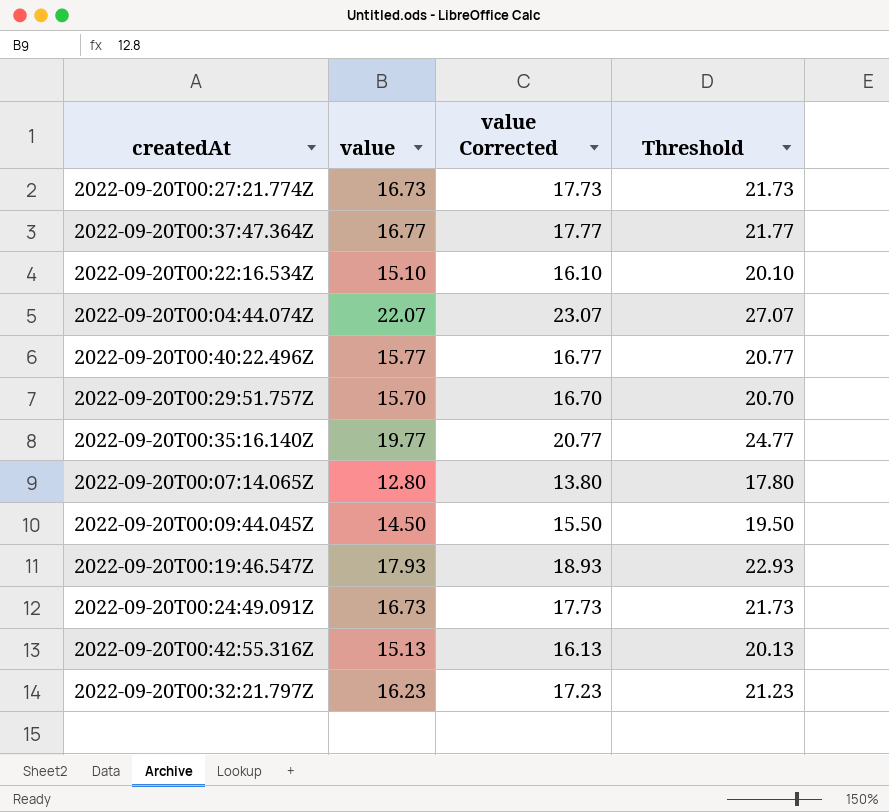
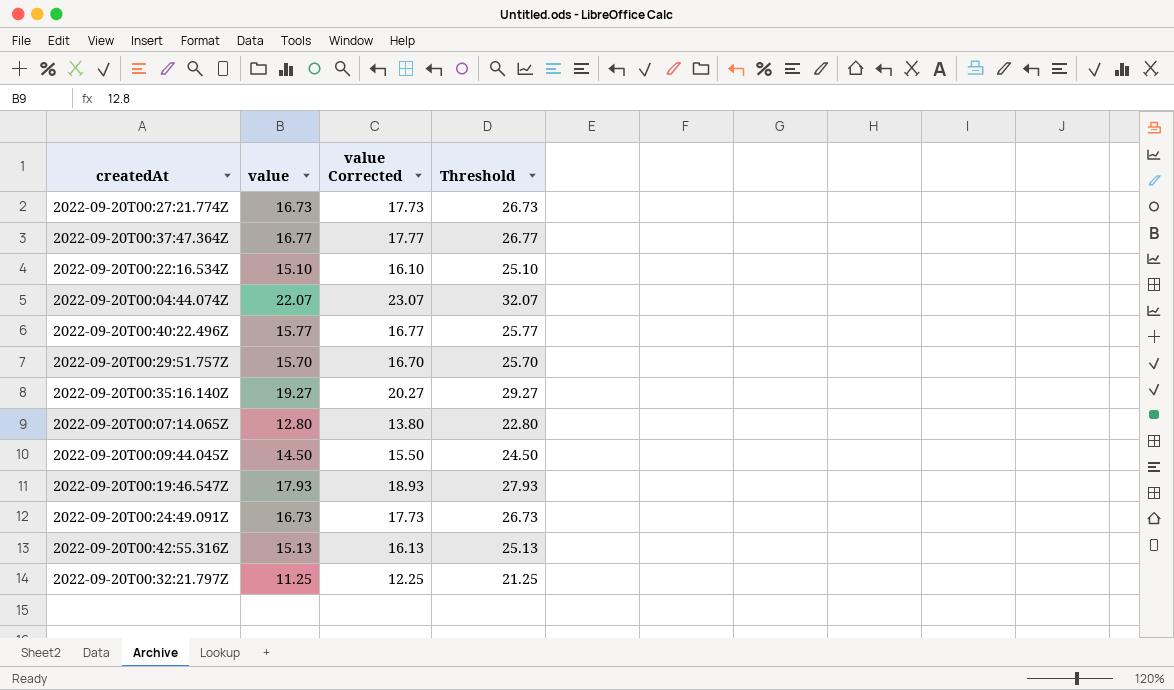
column Threshold | formula: [value] + 5 -> [value] + 10
2022-09-20T00:35:16.140Z | value: 19.77 -> 19.27
2022-09-20T00:35:16.140Z | value Corrected: 20.77 -> 20.27
2022-09-20T00:32:21.797Z | value: 16.23 -> 11.25
2022-09-20T00:32:21.797Z | value Corrected: 17.23 -> 12.25

